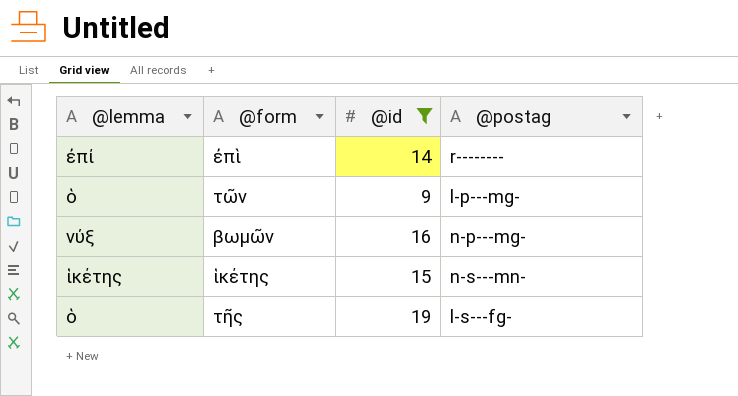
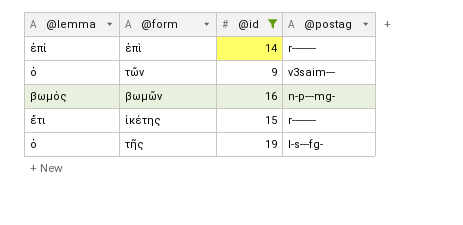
τῶν | @postag: l-p---mg- -> v3saim---
βωμῶν | @lemma: νύξ -> βωμός
ἱκέτης | @lemma: ἱκέτης -> ἔτι
ἱκέτης | @postag: n-s---mn- -> r--------

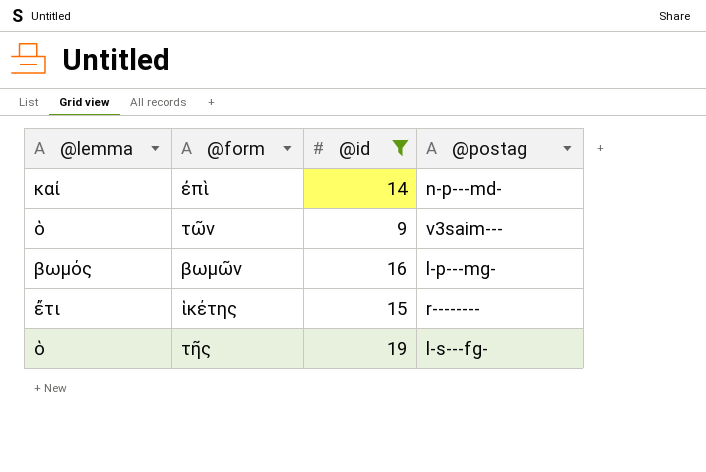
ἐπὶ | @lemma: ἐπί -> καί
ἐπὶ | @postag: r-------- -> n-p---md-
βωμῶν | @postag: n-p---mg- -> l-p---mg-

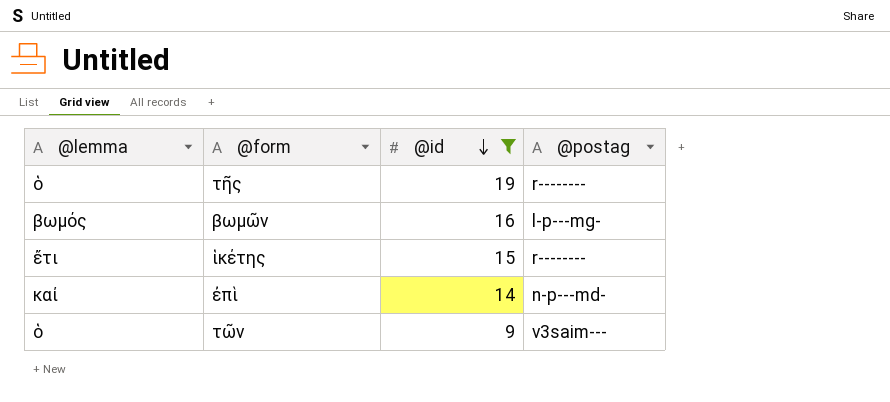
row order: none -> @id descending
τῆς | @postag: l-s---fg- -> r--------

